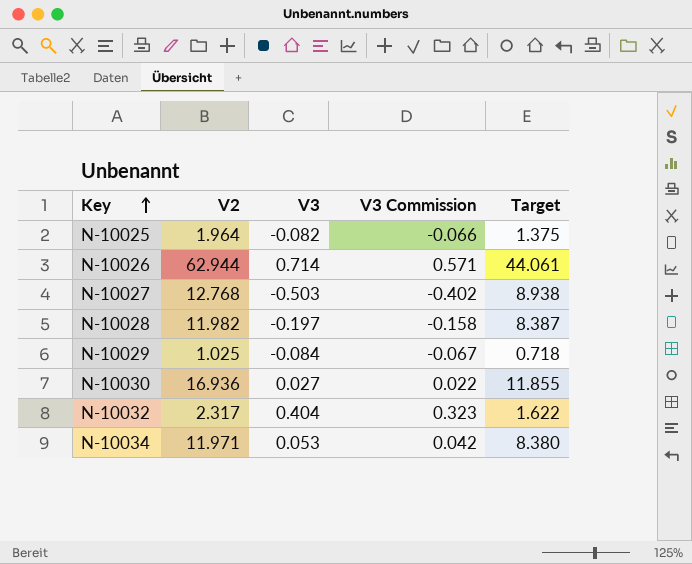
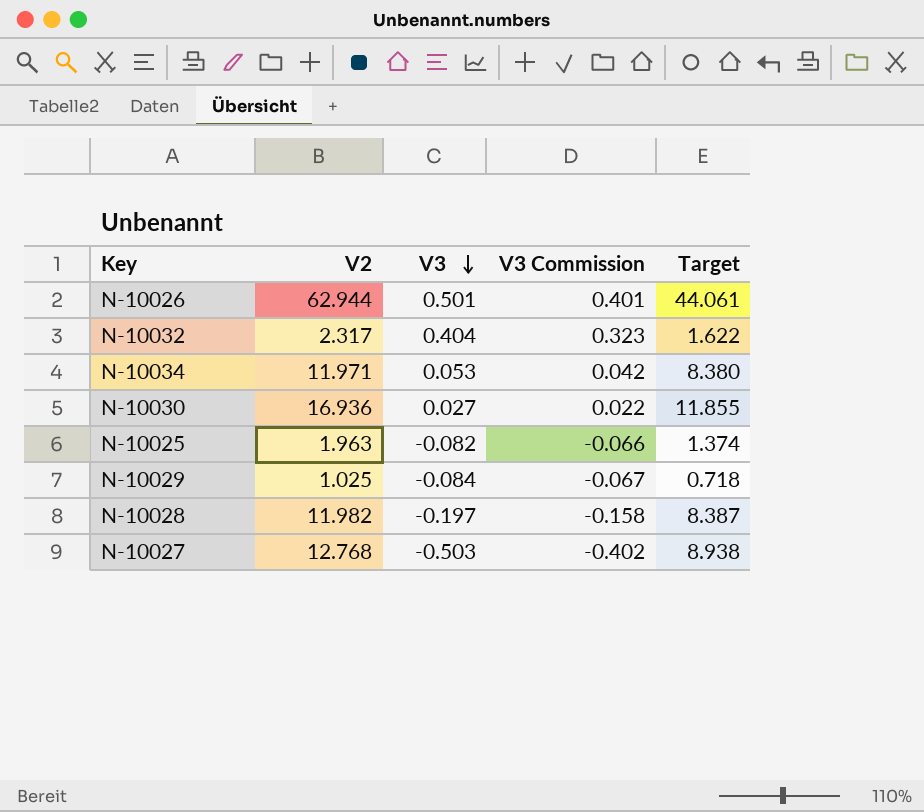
row order: Key ascending -> V3 descending
N-10026 | V3: 0.714 -> 0.501
N-10026 | V3 Commission: 0.571 -> 0.401
N-10025 | V2: 1.964 -> 1.963
N-10025 | Target: 1.375 -> 1.374

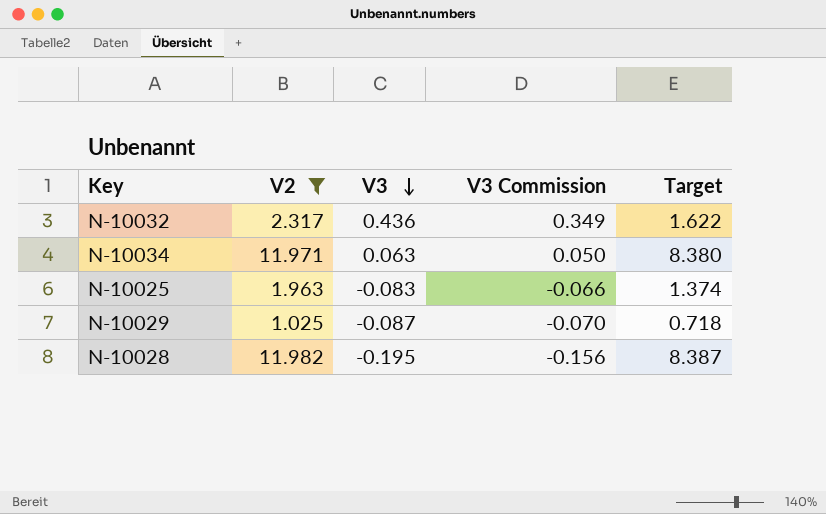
filter: none -> V2 <= 11.982
N-10032 | V3: 0.404 -> 0.436
N-10032 | V3 Commission: 0.323 -> 0.349
N-10034 | V3: 0.053 -> 0.063
N-10034 | V3 Commission: 0.042 -> 0.050
N-10025 | V3: -0.082 -> -0.083
N-10029 | V3: -0.084 -> -0.087
N-10029 | V3 Commission: -0.067 -> -0.070
N-10028 | V3: -0.197 -> -0.195
N-10028 | V3 Commission: -0.158 -> -0.156

